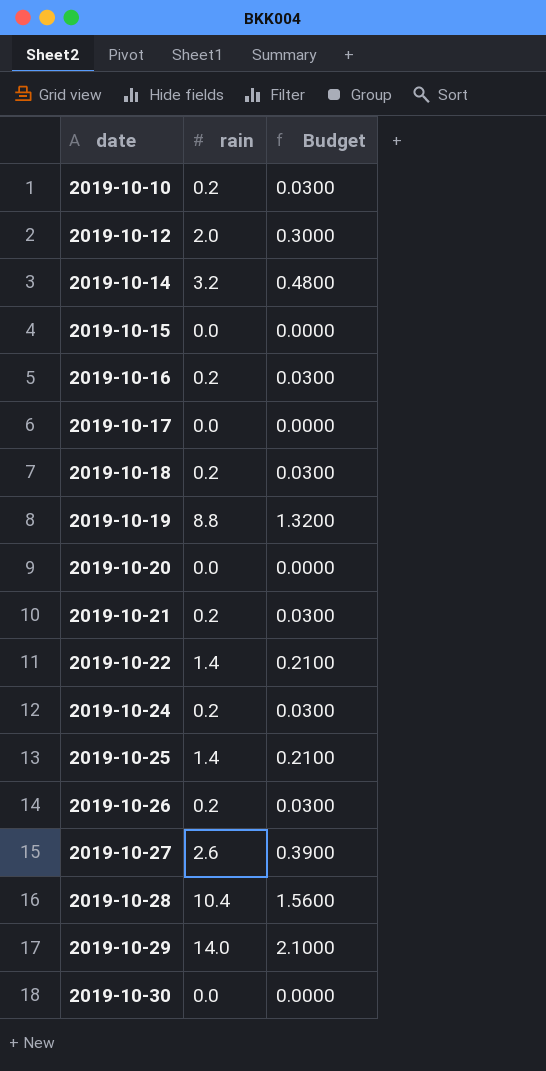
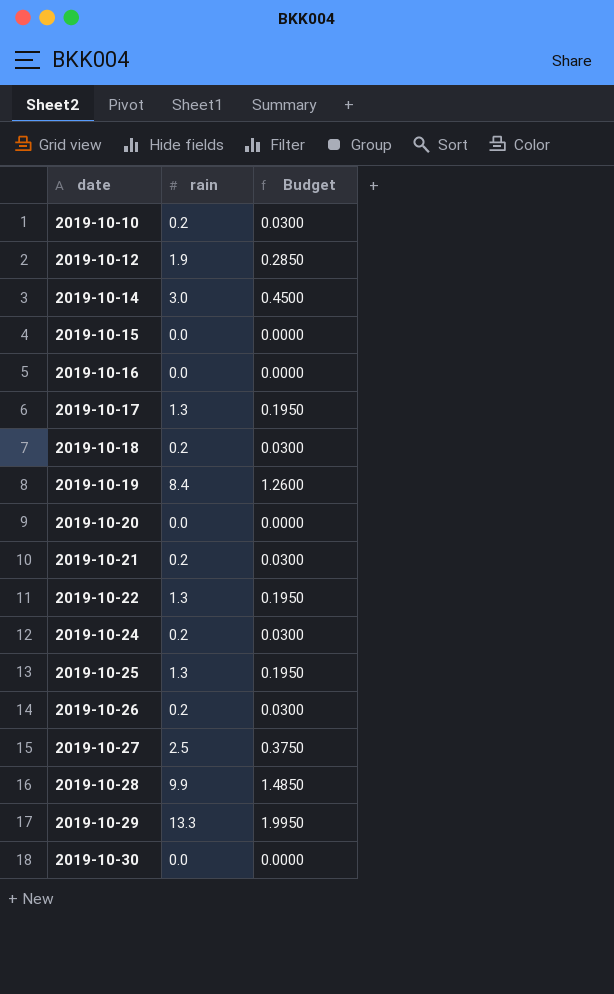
2019-10-12 | rain: 2.0 -> 1.9
2019-10-12 | Budget: 0.3000 -> 0.2850
2019-10-14 | rain: 3.2 -> 3.0
2019-10-14 | Budget: 0.4800 -> 0.4500
2019-10-16 | rain: 0.2 -> 0.0
2019-10-16 | Budget: 0.0300 -> 0.0000
2019-10-17 | rain: 0.0 -> 1.3
2019-10-17 | Budget: 0.0000 -> 0.1950
2019-10-19 | rain: 8.8 -> 8.4
2019-10-19 | Budget: 1.3200 -> 1.2600
2019-10-22 | rain: 1.4 -> 1.3
2019-10-22 | Budget: 0.2100 -> 0.1950
2019-10-25 | rain: 1.4 -> 1.3
2019-10-25 | Budget: 0.2100 -> 0.1950
2019-10-27 | rain: 2.6 -> 2.5
2019-10-27 | Budget: 0.3900 -> 0.3750
2019-10-28 | rain: 10.4 -> 9.9
2019-10-28 | Budget: 1.5600 -> 1.4850
2019-10-29 | rain: 14.0 -> 13.3
2019-10-29 | Budget: 2.1000 -> 1.9950

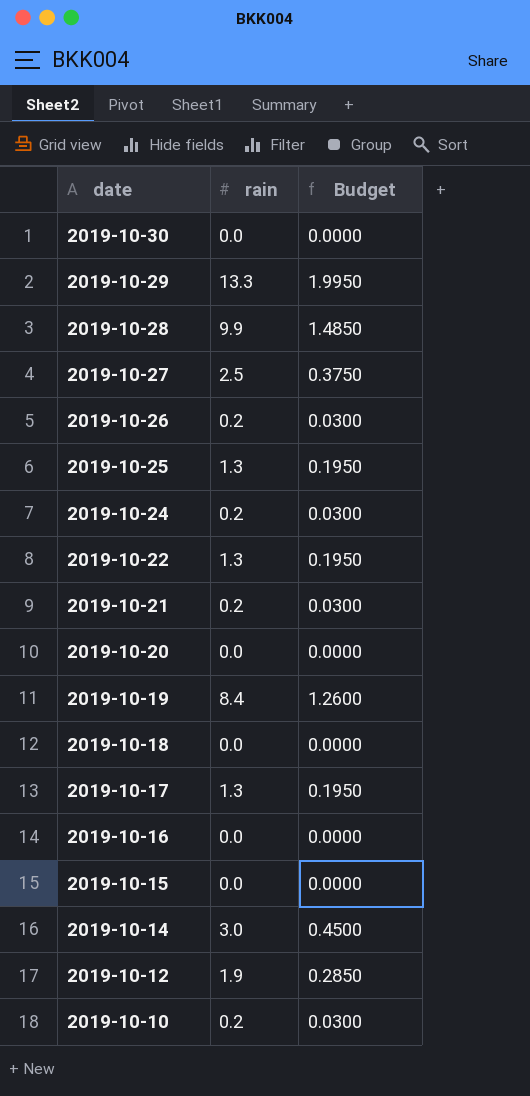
row order: date ascending -> date descending
2019-10-18 | rain: 0.2 -> 0.0
2019-10-18 | Budget: 0.0300 -> 0.0000

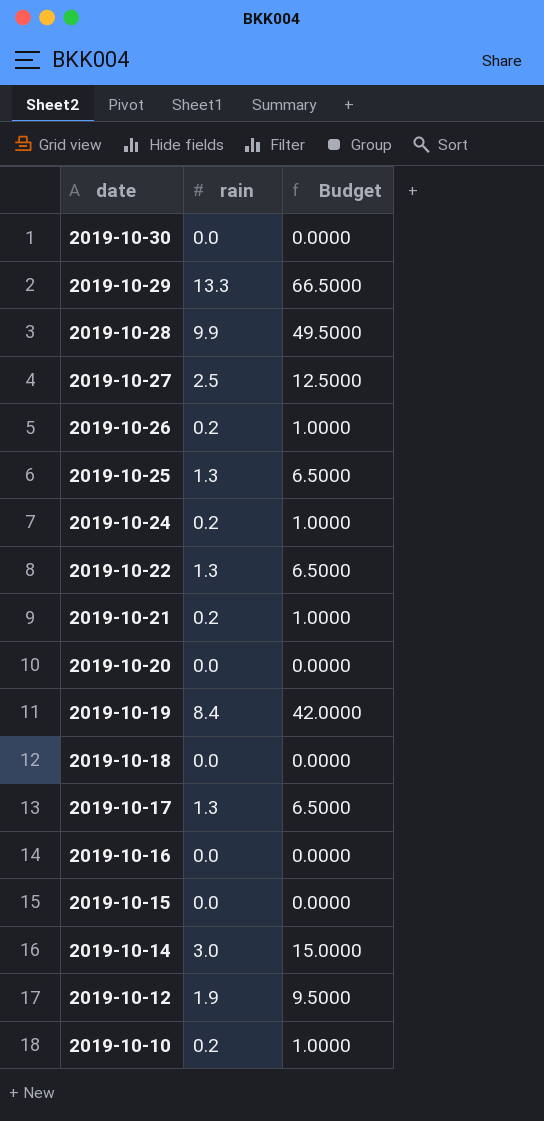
column Budget | formula: [rain] * 0.15 -> [rain] * 5

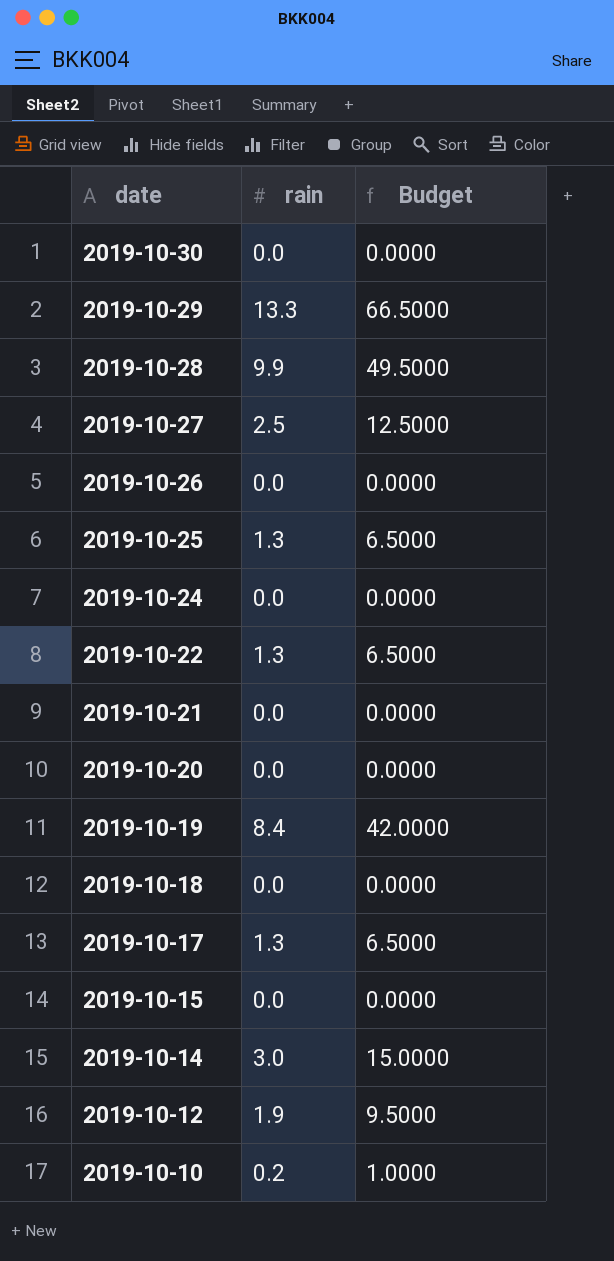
row 2019-10-16: 0.0 | 0.0000 -> none
2019-10-26 | rain: 0.2 -> 0.0
2019-10-26 | Budget: 1.0000 -> 0.0000
2019-10-24 | rain: 0.2 -> 0.0
2019-10-24 | Budget: 1.0000 -> 0.0000
2019-10-21 | rain: 0.2 -> 0.0
2019-10-21 | Budget: 1.0000 -> 0.0000

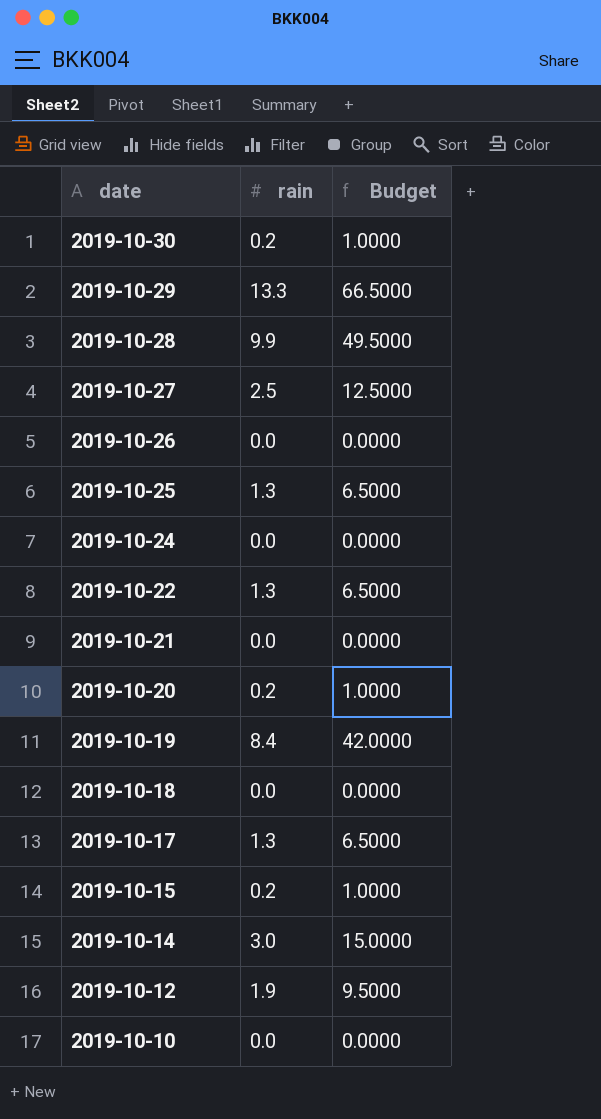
2019-10-30 | rain: 0.0 -> 0.2
2019-10-30 | Budget: 0.0000 -> 1.0000
2019-10-20 | rain: 0.0 -> 0.2
2019-10-20 | Budget: 0.0000 -> 1.0000
2019-10-15 | rain: 0.0 -> 0.2
2019-10-15 | Budget: 0.0000 -> 1.0000
2019-10-10 | rain: 0.2 -> 0.0
2019-10-10 | Budget: 1.0000 -> 0.0000

